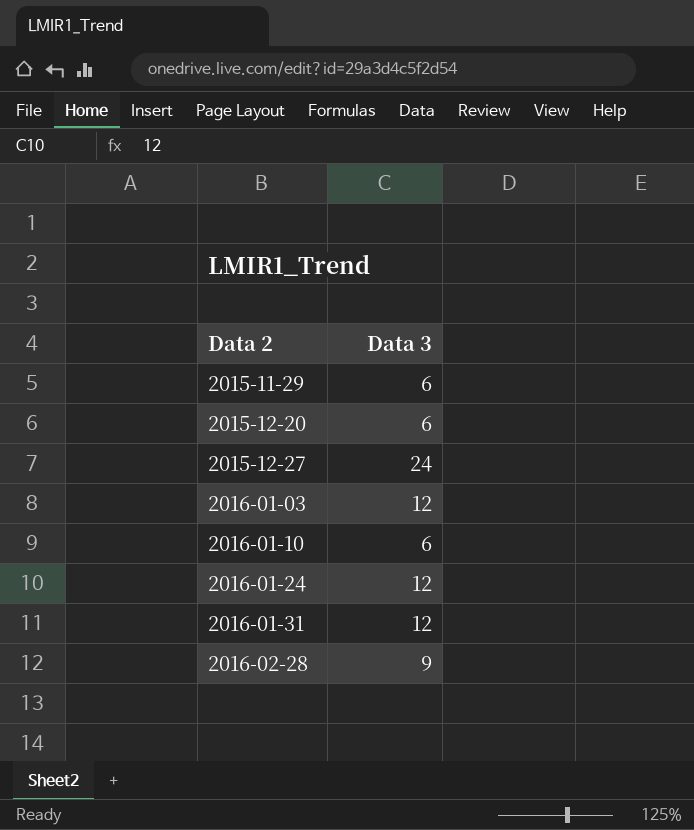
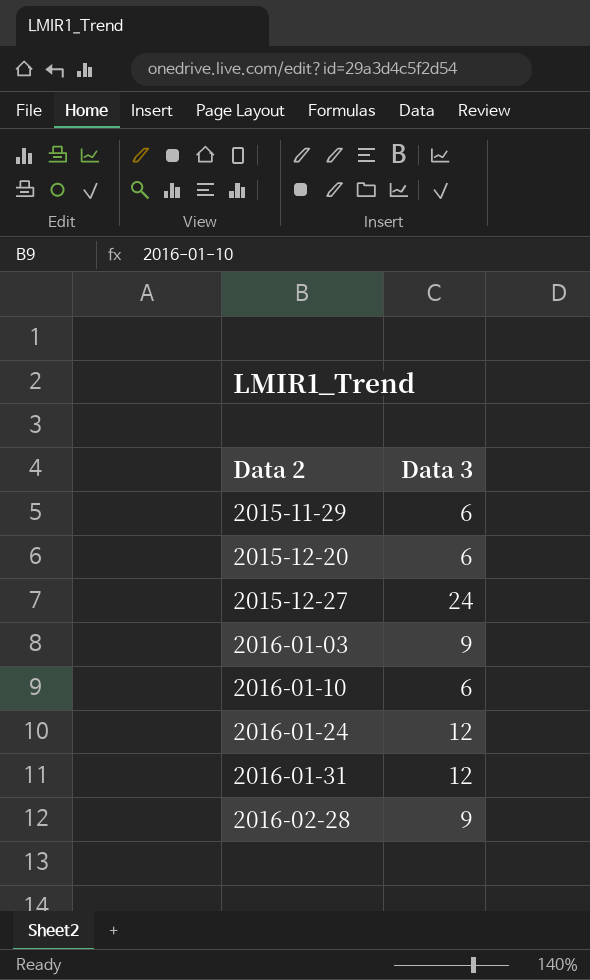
2016-01-03 | Data 3: 12 -> 9

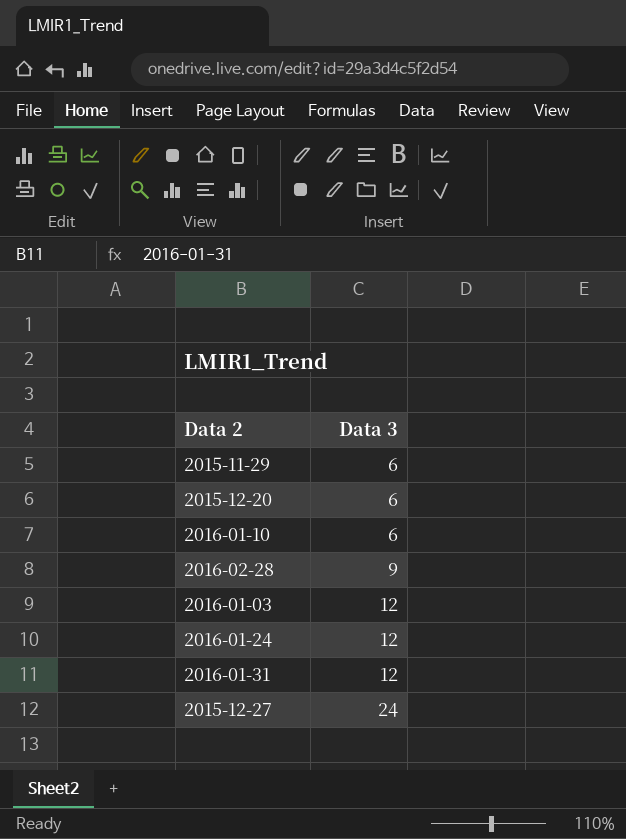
row order: Data 2 ascending -> Data 3 ascending
2016-01-03 | Data 3: 9 -> 12

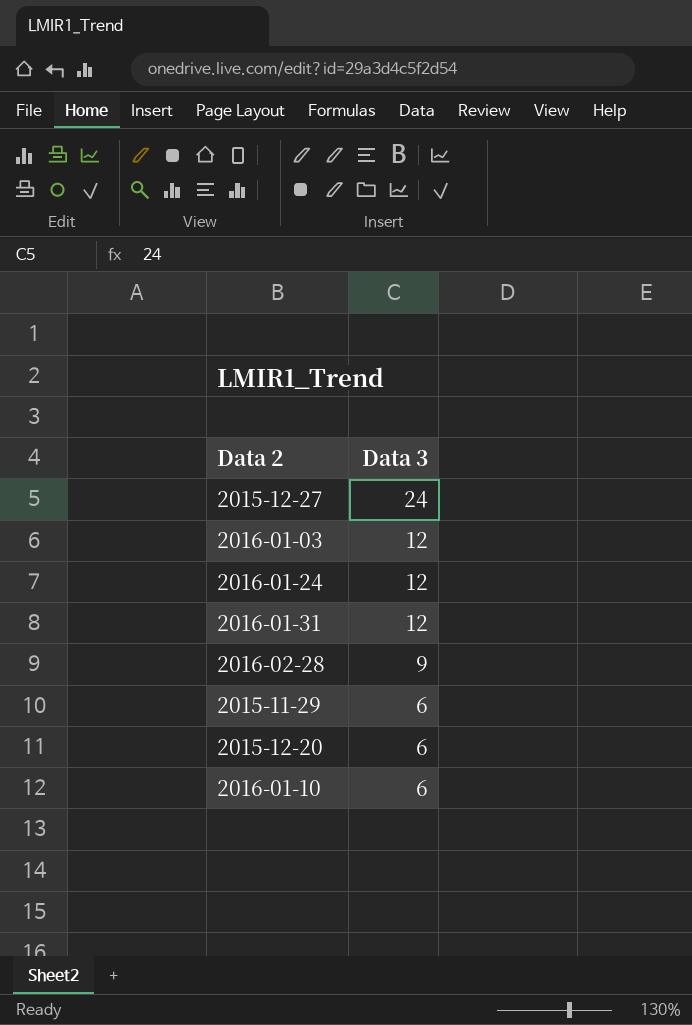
row order: Data 3 ascending -> Data 3 descending

